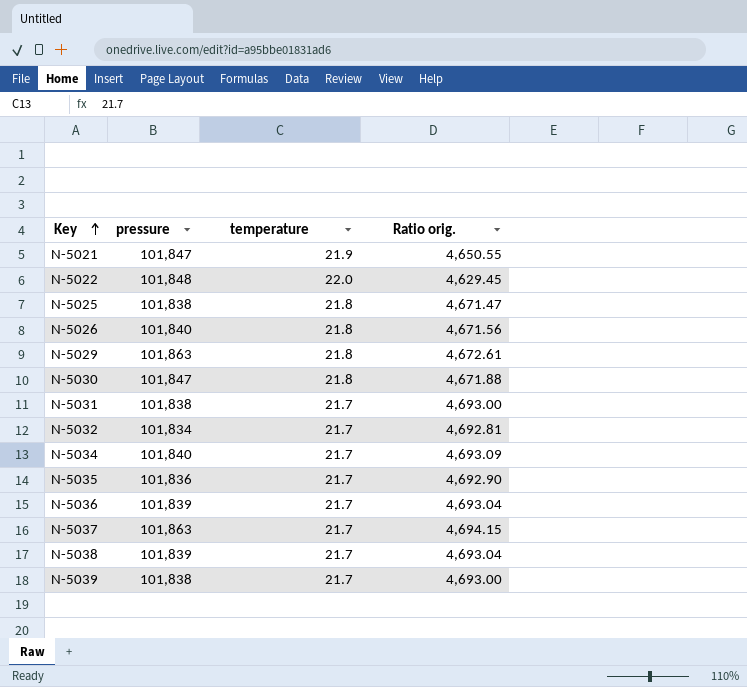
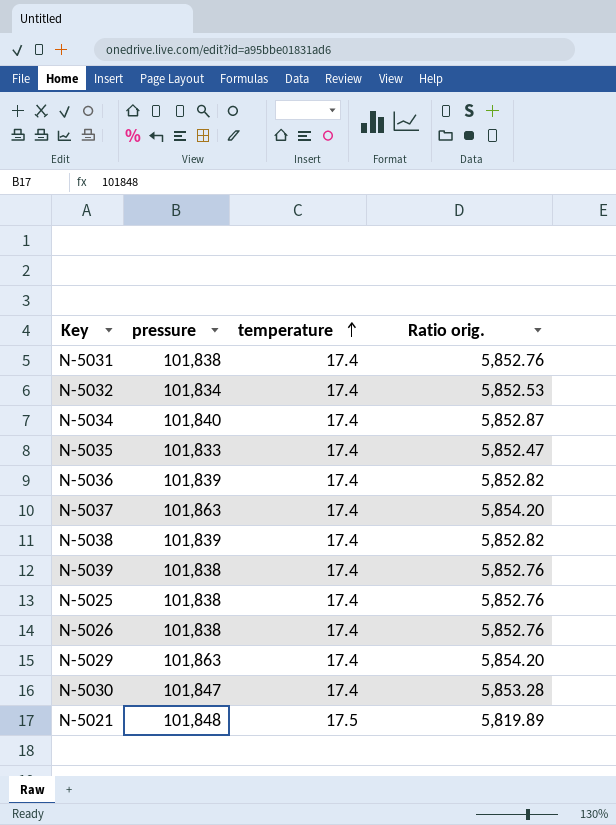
row order: Key ascending -> temperature ascending
row N-5022: 101,848 | 22.0 | 4,629.45 -> none
N-5031 | temperature: 21.7 -> 17.4
N-5031 | Ratio orig.: 4,693.00 -> 5,852.76
N-5032 | temperature: 21.7 -> 17.4
N-5032 | Ratio orig.: 4,692.81 -> 5,852.53
N-5034 | temperature: 21.7 -> 17.4
N-5034 | Ratio orig.: 4,693.09 -> 5,852.87
N-5035 | pressure: 101,836 -> 101,833
N-5035 | temperature: 21.7 -> 17.4
N-5035 | Ratio orig.: 4,692.90 -> 5,852.47
N-5036 | temperature: 21.7 -> 17.4
N-5036 | Ratio orig.: 4,693.04 -> 5,852.82
N-5037 | temperature: 21.7 -> 17.4
N-5037 | Ratio orig.: 4,694.15 -> 5,854.20
N-5038 | temperature: 21.7 -> 17.4
N-5038 | Ratio orig.: 4,693.04 -> 5,852.82
N-5039 | temperature: 21.7 -> 17.4
N-5039 | Ratio orig.: 4,693.00 -> 5,852.76
N-5025 | temperature: 21.8 -> 17.4
N-5025 | Ratio orig.: 4,671.47 -> 5,852.76
N-5026 | pressure: 101,840 -> 101,838
N-5026 | temperature: 21.8 -> 17.4
N-5026 | Ratio orig.: 4,671.56 -> 5,852.76
N-5029 | temperature: 21.8 -> 17.4
N-5029 | Ratio orig.: 4,672.61 -> 5,854.20
N-5030 | temperature: 21.8 -> 17.4
N-5030 | Ratio orig.: 4,671.88 -> 5,853.28
N-5021 | pressure: 101,847 -> 101,848
N-5021 | temperature: 21.9 -> 17.5
N-5021 | Ratio orig.: 4,650.55 -> 5,819.89

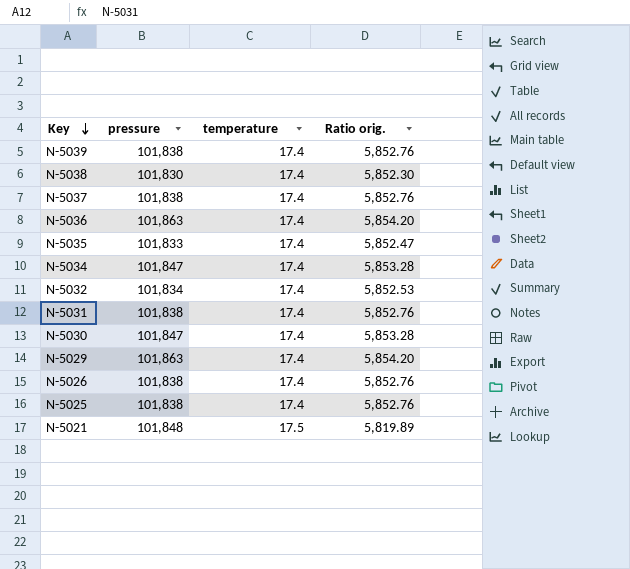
row order: temperature ascending -> Key descending
N-5038 | pressure: 101,839 -> 101,830
N-5038 | Ratio orig.: 5,852.82 -> 5,852.30
N-5037 | pressure: 101,863 -> 101,838
N-5037 | Ratio orig.: 5,854.20 -> 5,852.76
N-5036 | pressure: 101,839 -> 101,863
N-5036 | Ratio orig.: 5,852.82 -> 5,854.20
N-5034 | pressure: 101,840 -> 101,847
N-5034 | Ratio orig.: 5,852.87 -> 5,853.28

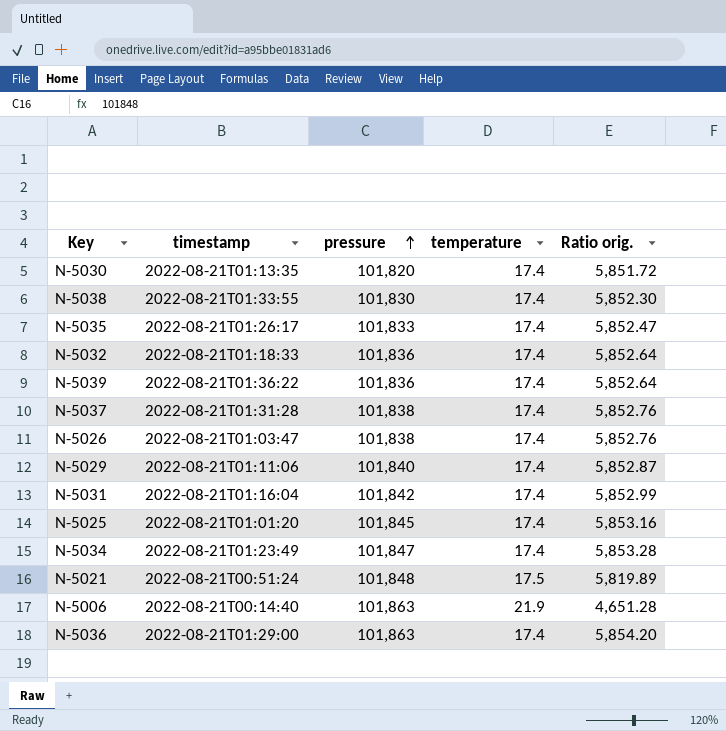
row order: Key descending -> pressure ascending
column timestamp | position: none -> 2
N-5030 | pressure: 101,847 -> 101,820
N-5030 | Ratio orig.: 5,853.28 -> 5,851.72
N-5032 | pressure: 101,834 -> 101,836
N-5032 | Ratio orig.: 5,852.53 -> 5,852.64
N-5039 | pressure: 101,838 -> 101,836
N-5039 | Ratio orig.: 5,852.76 -> 5,852.64
N-5029 | pressure: 101,863 -> 101,840
N-5029 | Ratio orig.: 5,854.20 -> 5,852.87
N-5031 | pressure: 101,838 -> 101,842
N-5031 | Ratio orig.: 5,852.76 -> 5,852.99
N-5025 | pressure: 101,838 -> 101,845
N-5025 | Ratio orig.: 5,852.76 -> 5,853.16
row N-5006: none -> 2022-08-21T00:14:40 | 101,863 | 21.9 | 4,651.28

